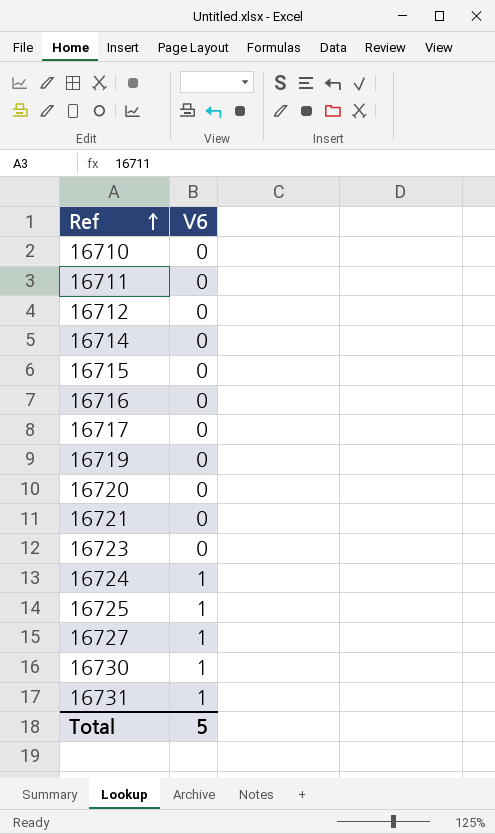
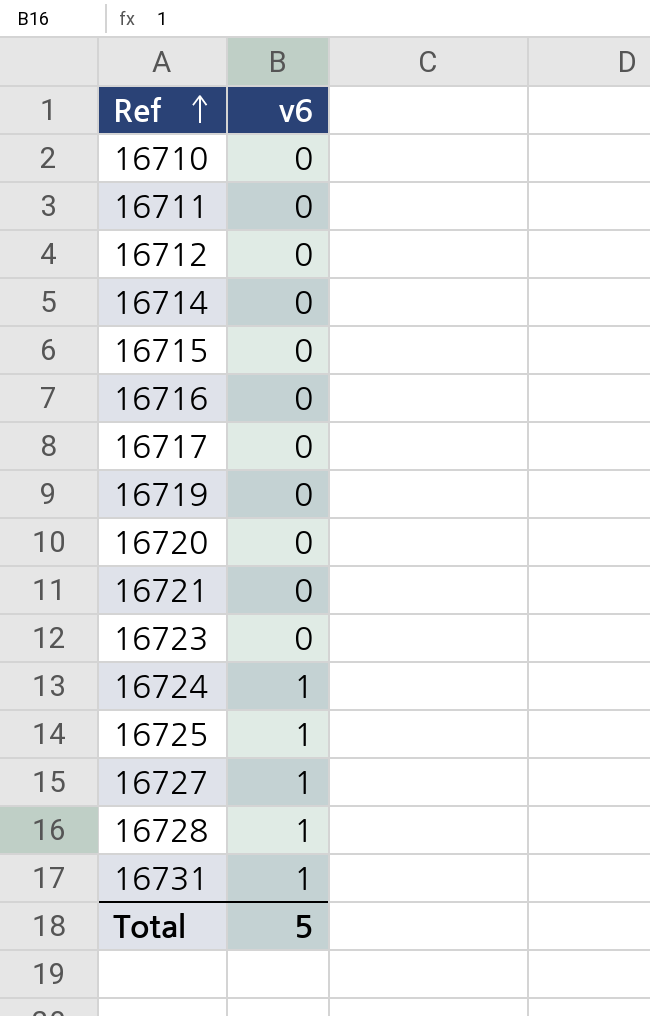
column name: V6 -> v6
row 16730: 1 -> none
row 16728: none -> 1

